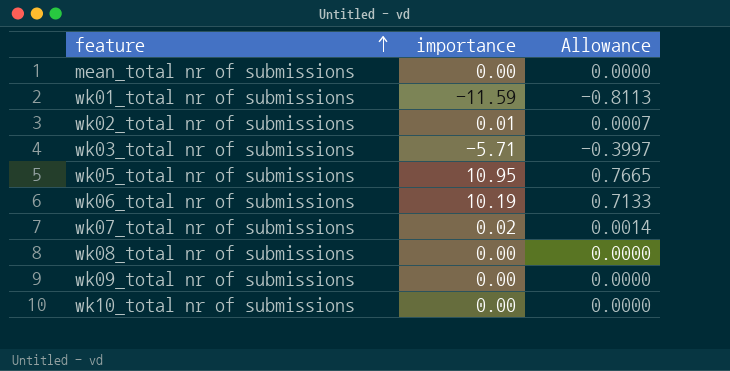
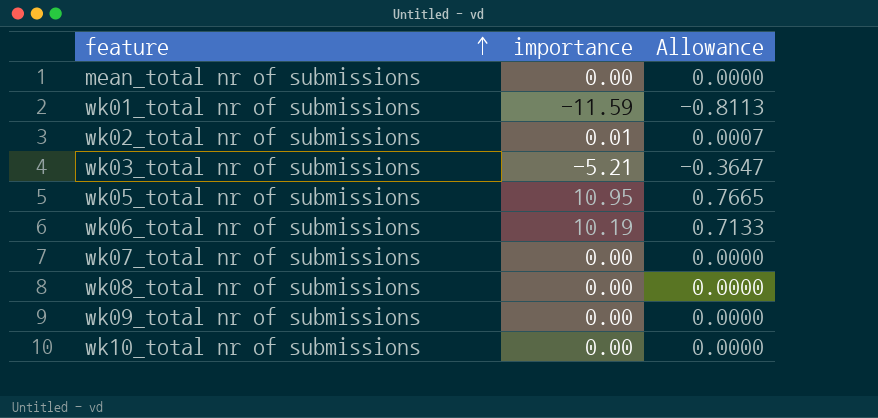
wk03_total nr of submissions | importance: -5.71 -> -5.21
wk03_total nr of submissions | Allowance: -0.3997 -> -0.3647
wk07_total nr of submissions | importance: 0.02 -> 0.00
wk07_total nr of submissions | Allowance: 0.0014 -> 0.0000

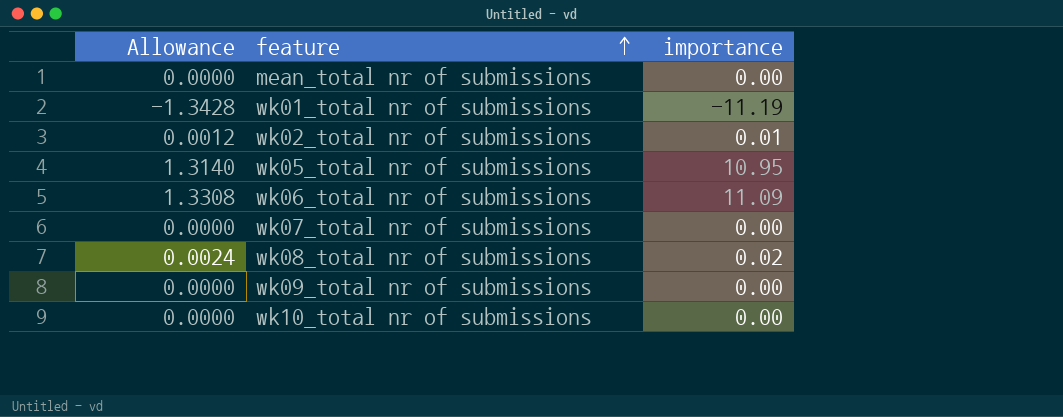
column Allowance | formula: [importance] * 0.07 -> [importance] * 0.12
column Allowance | position: 3 -> 1
row wk03_total nr of submissions: -5.21 | -0.3647 -> none
wk01_total nr of submissions | importance: -11.59 -> -11.19
wk06_total nr of submissions | importance: 10.19 -> 11.09
wk08_total nr of submissions | importance: 0.00 -> 0.02

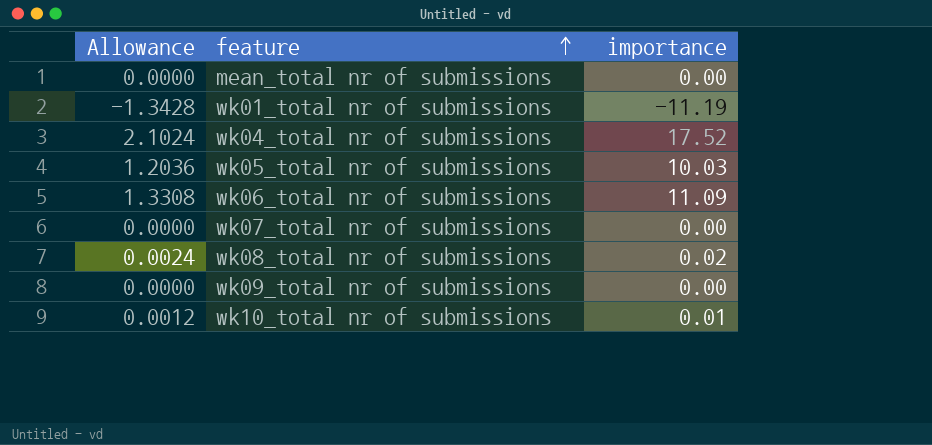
row wk02_total nr of submissions: 0.0012 | 0.01 -> none
row wk04_total nr of submissions: none -> 2.1024 | 17.52
wk05_total nr of submissions | Allowance: 1.3140 -> 1.2036
wk05_total nr of submissions | importance: 10.95 -> 10.03
wk10_total nr of submissions | Allowance: 0.0000 -> 0.0012
wk10_total nr of submissions | importance: 0.00 -> 0.01

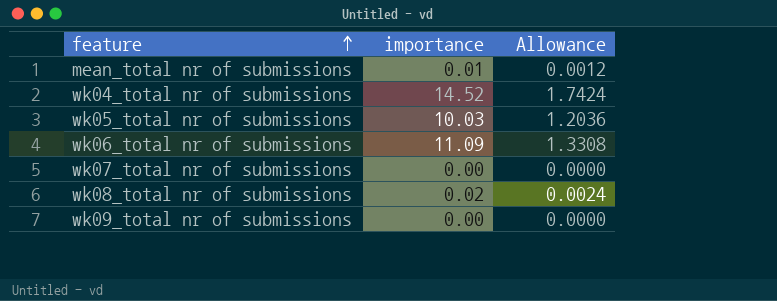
column Allowance | position: 1 -> 3
row wk01_total nr of submissions: -1.3428 | -11.19 -> none
row wk10_total nr of submissions: 0.0012 | 0.01 -> none
mean_total nr of submissions | importance: 0.00 -> 0.01
mean_total nr of submissions | Allowance: 0.0000 -> 0.0012
wk04_total nr of submissions | importance: 17.52 -> 14.52
wk04_total nr of submissions | Allowance: 2.1024 -> 1.7424

